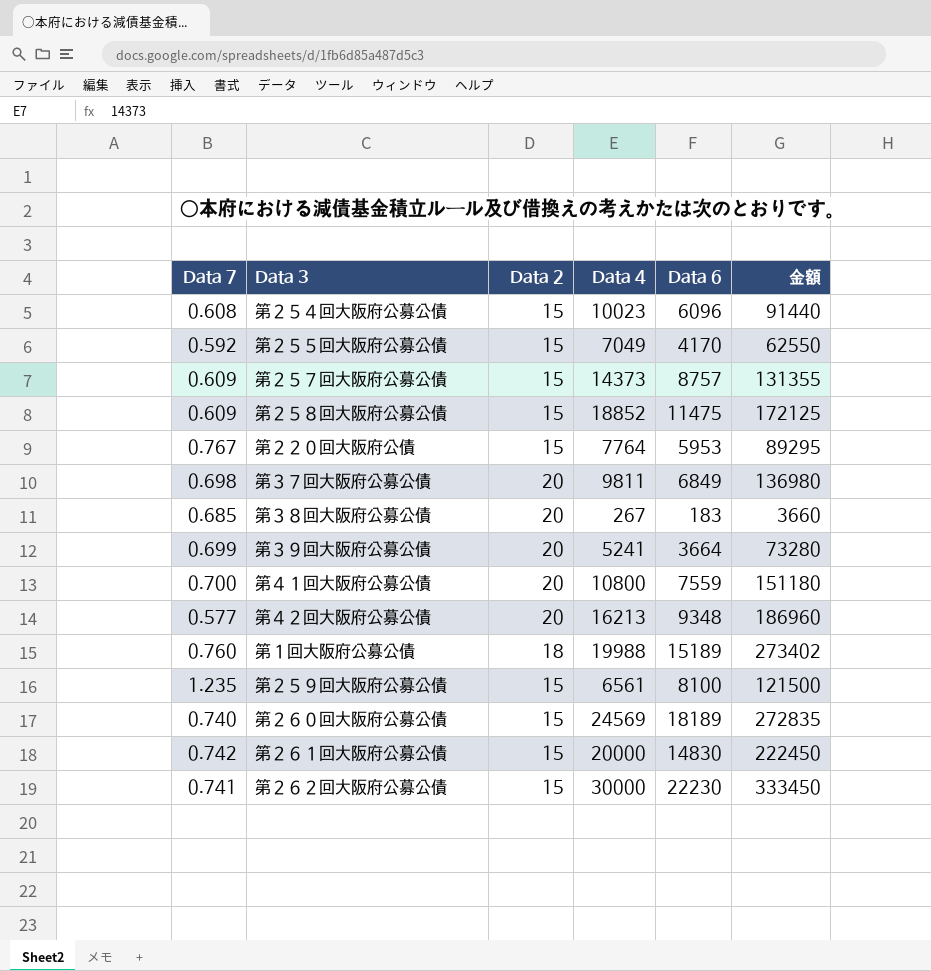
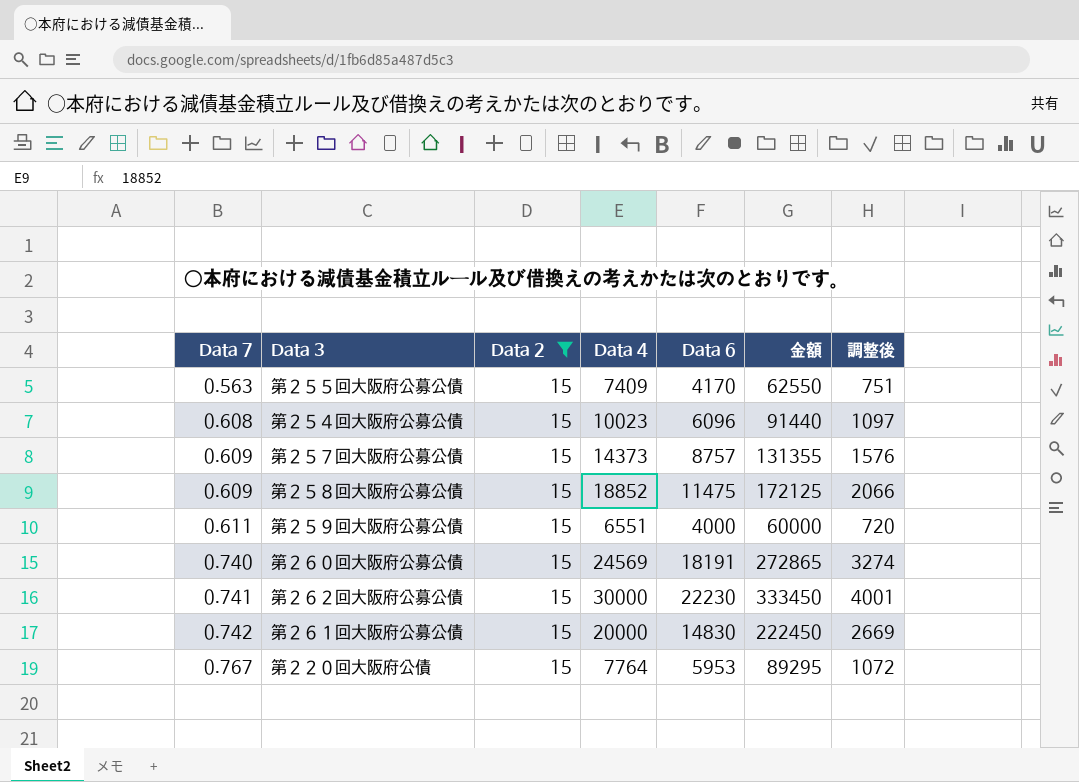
filter: none -> Data 2 = 15
row order: none -> Data 7 ascending
column 調整後 | formula: none -> [Data 6] * 0.18
第２５５回大阪府公募公債 | Data 7: 0.592 -> 0.563
第２５５回大阪府公募公債 | Data 4: 7049 -> 7409
第２５９回大阪府公募公債 | Data 7: 1.235 -> 0.611
第２５９回大阪府公募公債 | Data 4: 6561 -> 6551
第２５９回大阪府公募公債 | Data 6: 8100 -> 4000
第２５９回大阪府公募公債 | 金額: 121500 -> 60000
第２６０回大阪府公募公債 | Data 6: 18189 -> 18191
第２６０回大阪府公募公債 | 金額: 272835 -> 272865

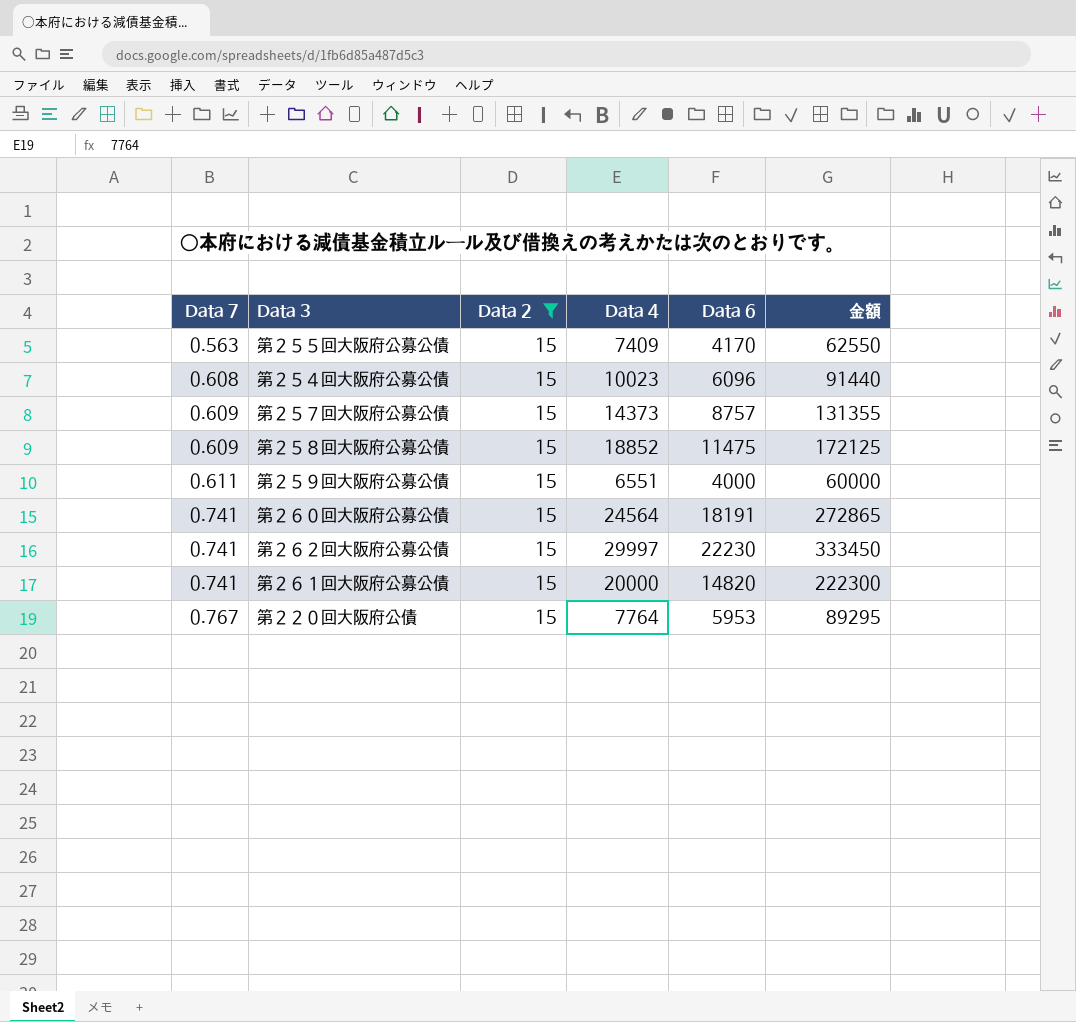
column 調整後 | formula: [Data 6] * 0.18 -> none
第２６０回大阪府公募公債 | Data 7: 0.740 -> 0.741
第２６０回大阪府公募公債 | Data 4: 24569 -> 24564
第２６２回大阪府公募公債 | Data 4: 30000 -> 29997
第２６１回大阪府公募公債 | Data 7: 0.742 -> 0.741
第２６１回大阪府公募公債 | Data 6: 14830 -> 14820
第２６１回大阪府公募公債 | 金額: 222450 -> 222300

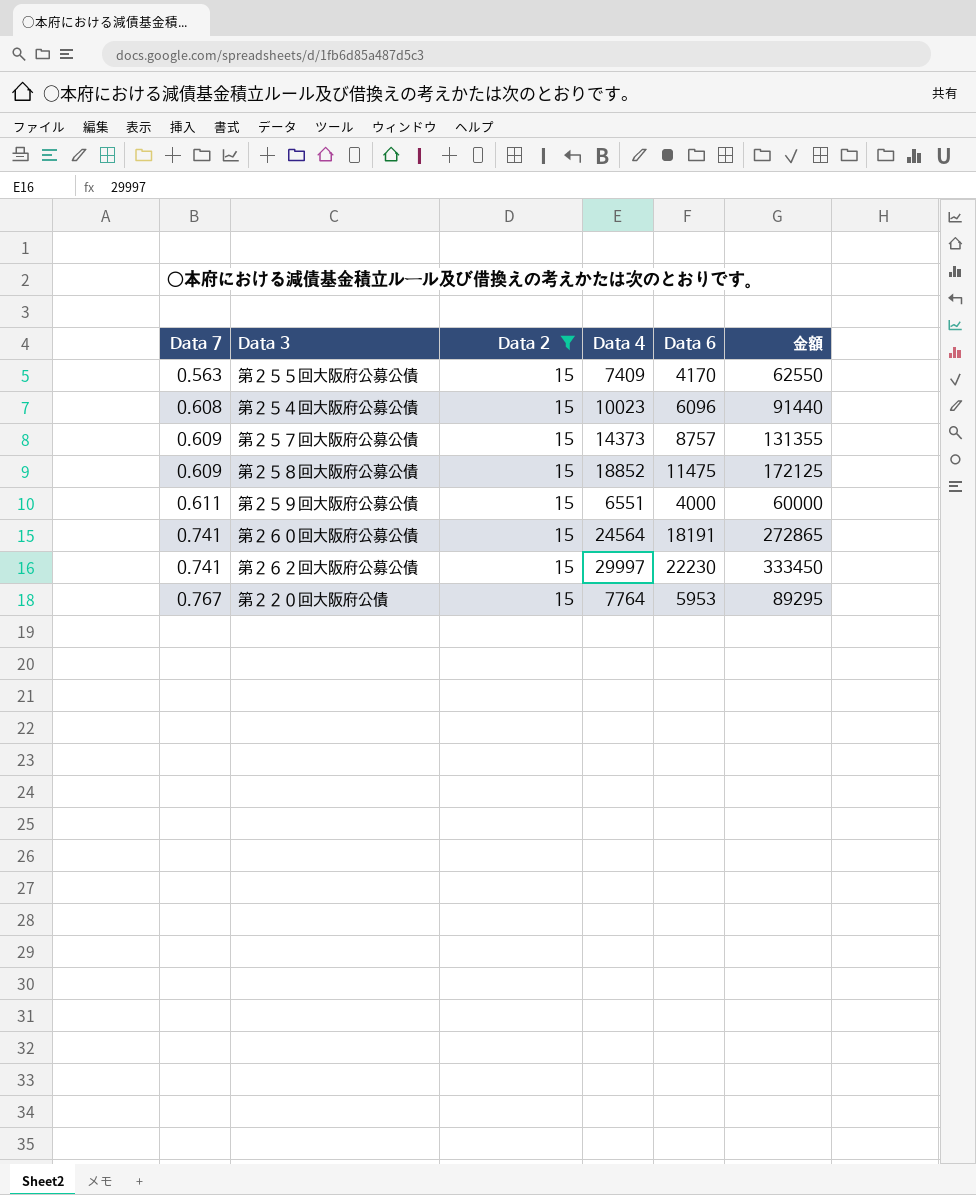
row 第２６１回大阪府公募公債: 0.741 | 15 | 20000 | 14820 | 222300 -> none

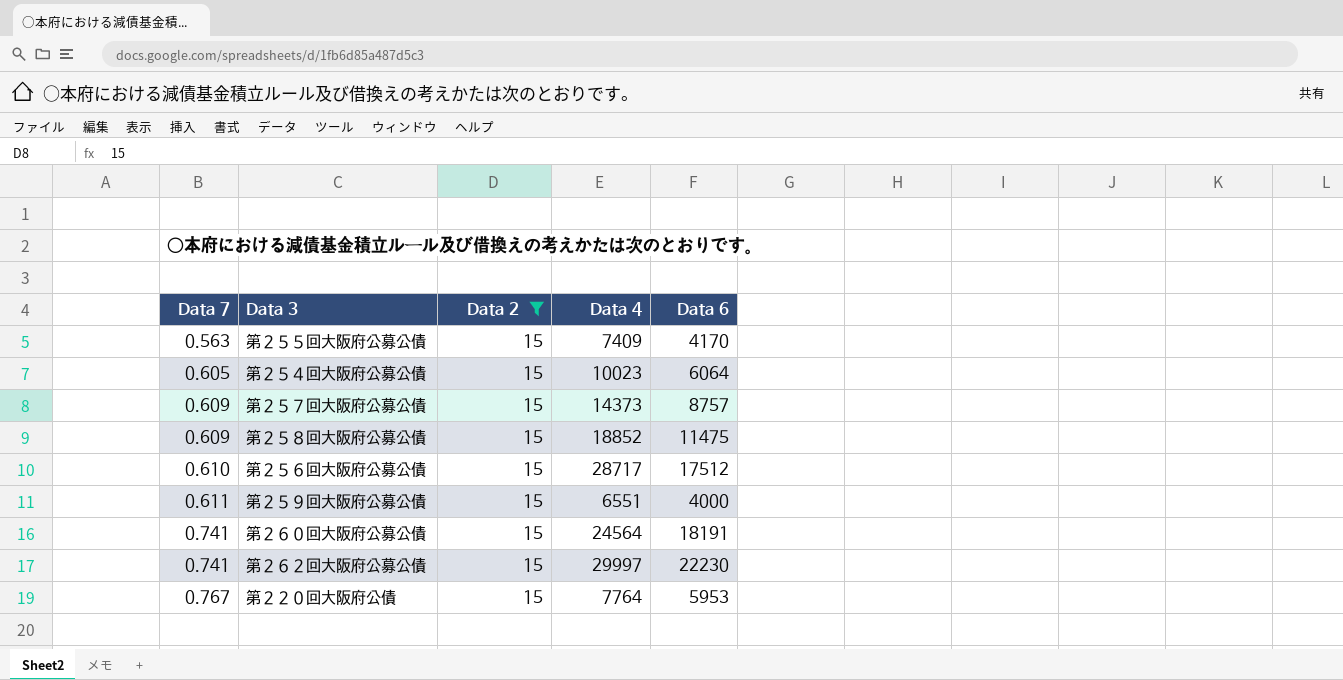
column 金額 | formula: [Data 2] * [Data 6] -> none
第２５４回大阪府公募公債 | Data 7: 0.608 -> 0.605
第２５４回大阪府公募公債 | Data 6: 6096 -> 6064
row 第２５６回大阪府公募公債: none -> 0.610 | 15 | 28717 | 17512

